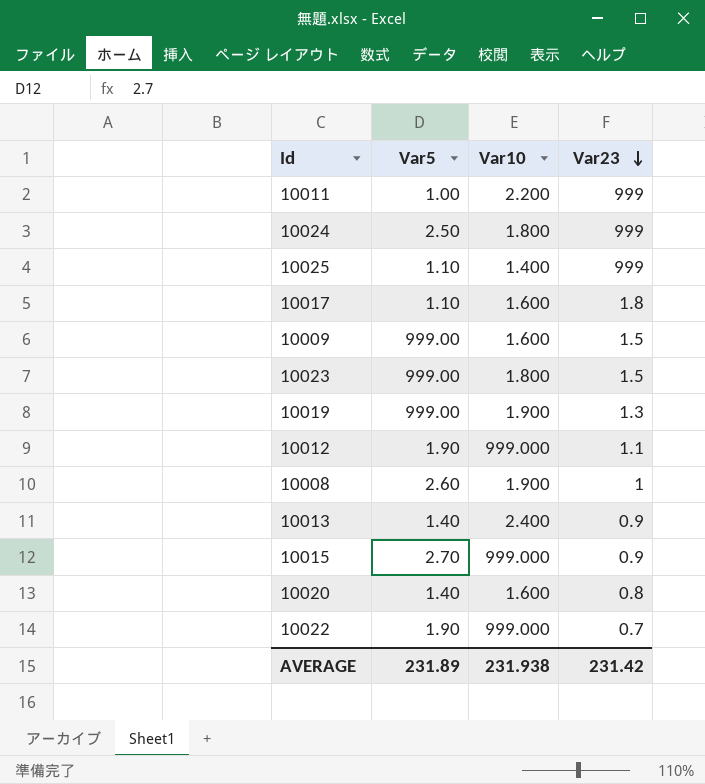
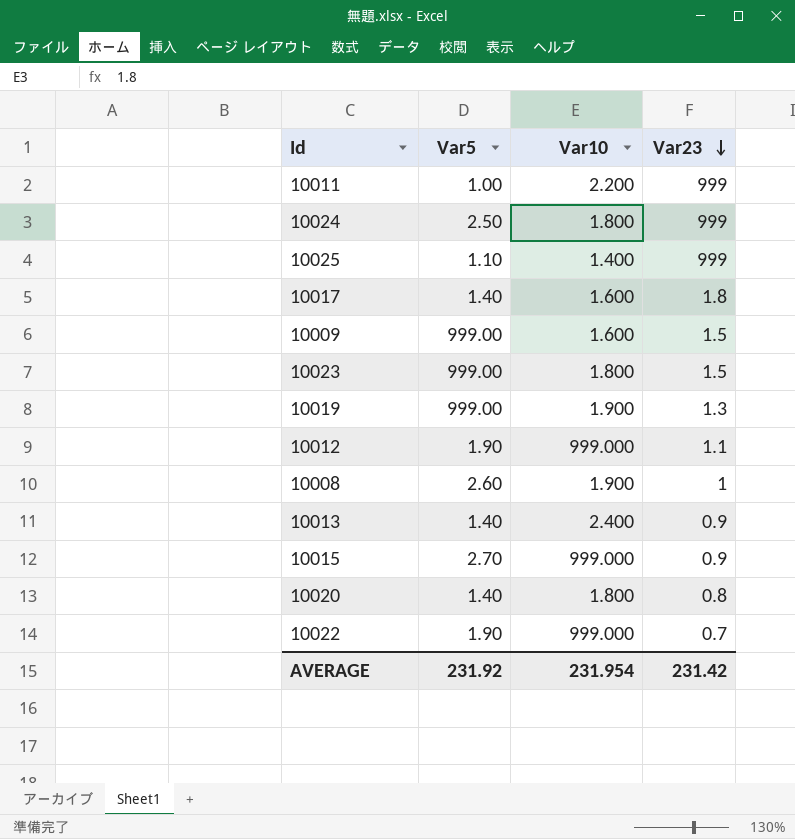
10017 | Var5: 1.10 -> 1.40
10020 | Var10: 1.600 -> 1.800
AVERAGE | Var5: 231.89 -> 231.92
AVERAGE | Var10: 231.938 -> 231.954

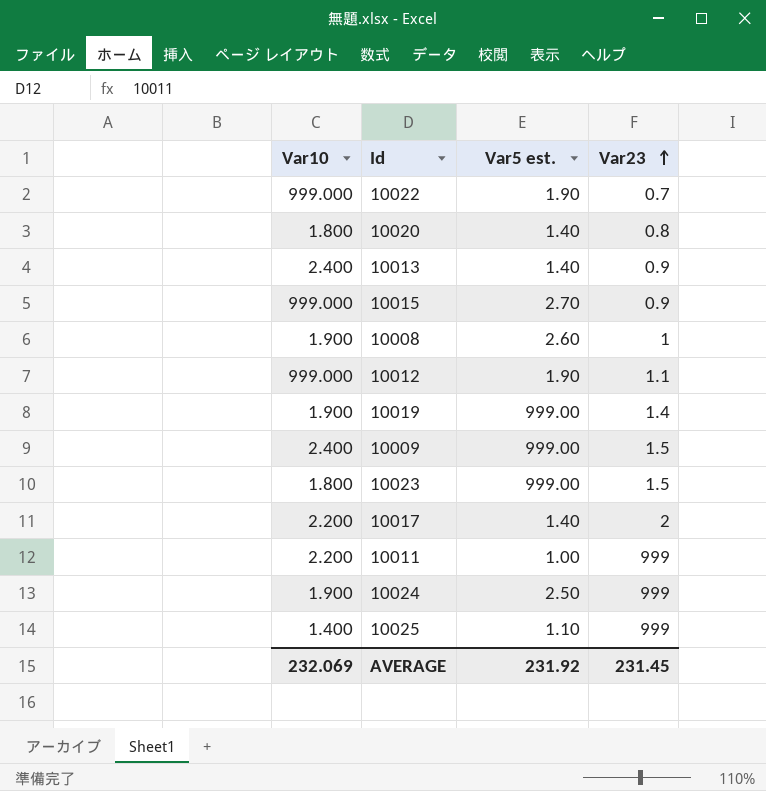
row order: Var23 descending -> Var23 ascending
column Var10 | position: 3 -> 1
column name: Var5 -> Var5 est.
10019 | Var23: 1.3 -> 1.4
10009 | Var10: 1.600 -> 2.400
10017 | Var10: 1.600 -> 2.200
10017 | Var23: 1.8 -> 2
10024 | Var10: 1.800 -> 1.900
AVERAGE | Var10: 231.954 -> 232.069
AVERAGE | Var23: 231.42 -> 231.45

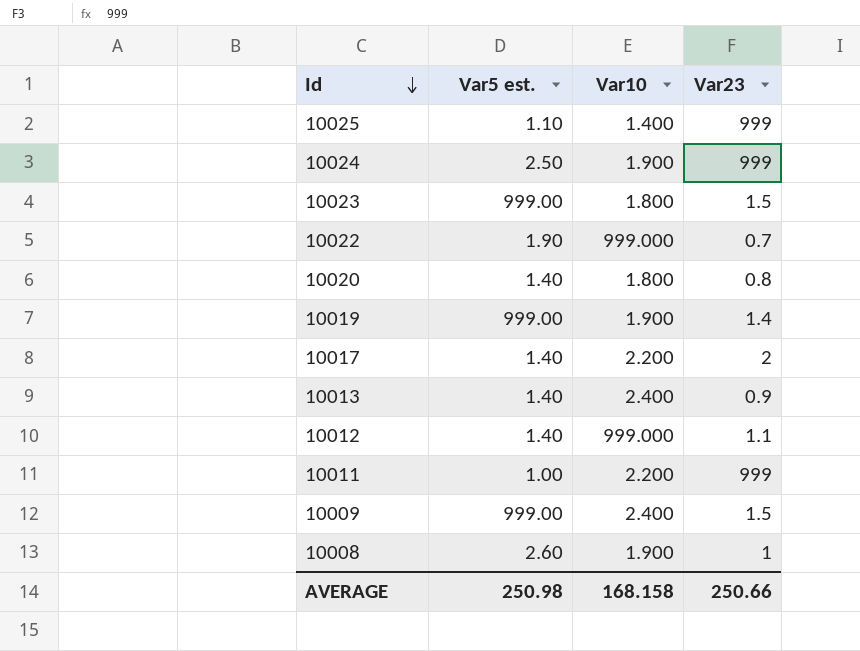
row order: Var23 ascending -> Id descending
column Var10 | position: 1 -> 3
row 10015: 999.000 | 2.70 | 0.9 -> none
10012 | Var5 est.: 1.90 -> 1.40
AVERAGE | Var5 est.: 231.92 -> 250.98
AVERAGE | Var10: 232.069 -> 168.158
AVERAGE | Var23: 231.45 -> 250.66

